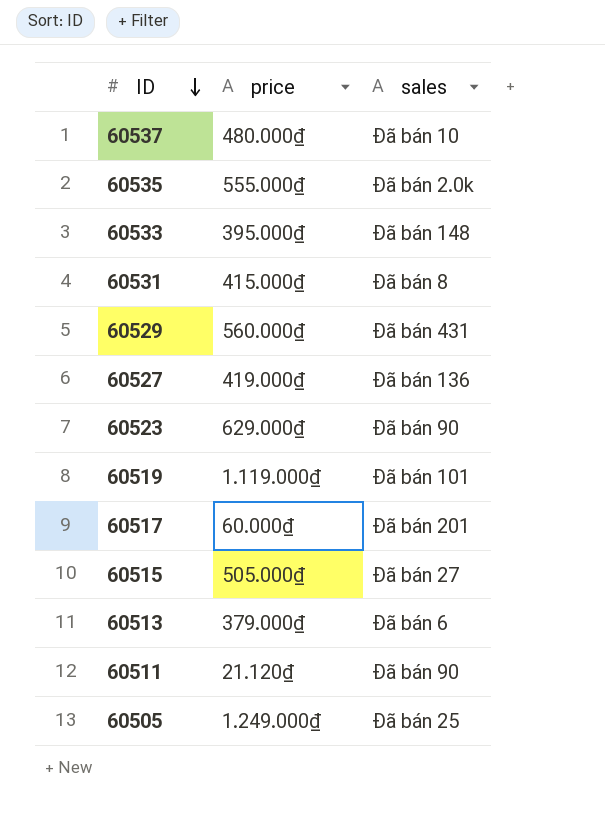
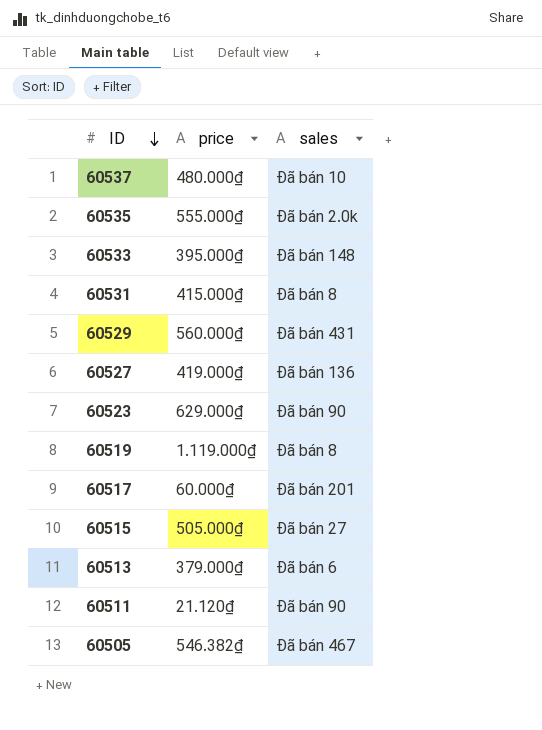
60519 | sales: Đã bán 101 -> Đã bán 8
60505 | price: 1.249.000₫ -> 546.382₫
60505 | sales: Đã bán 25 -> Đã bán 467

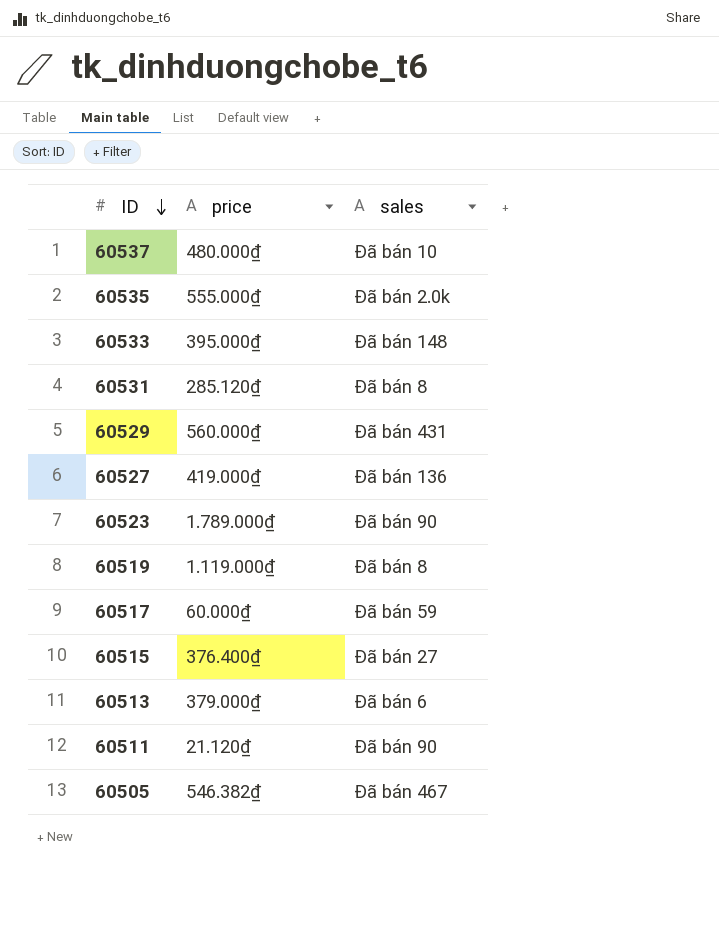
60531 | price: 415.000₫ -> 285.120₫
60523 | price: 629.000₫ -> 1.789.000₫
60517 | sales: Đã bán 201 -> Đã bán 59
60515 | price: 505.000₫ -> 376.400₫

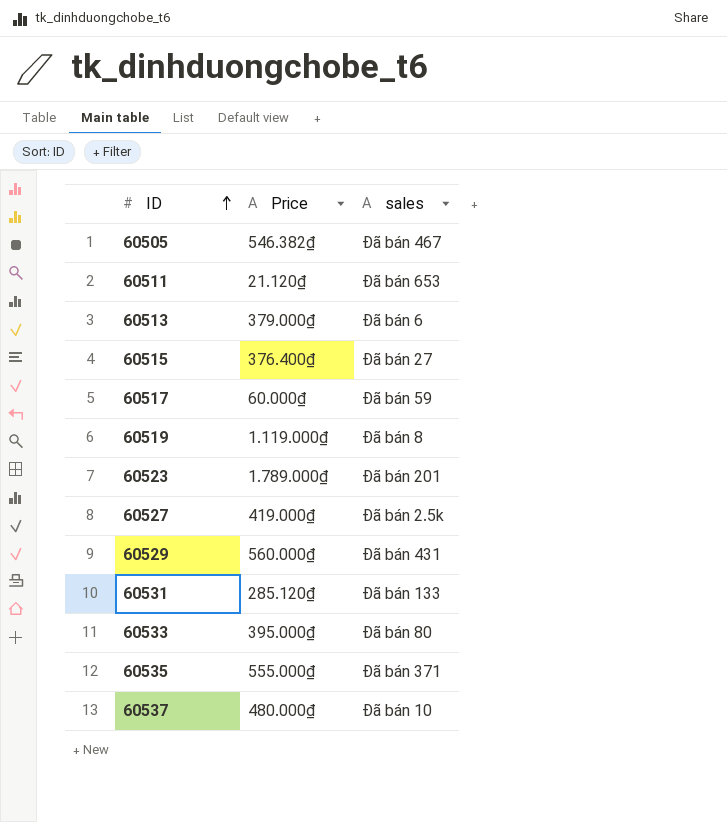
row order: ID descending -> ID ascending
column name: price -> Price
60511 | sales: Đã bán 90 -> Đã bán 653
60523 | sales: Đã bán 90 -> Đã bán 201
60527 | sales: Đã bán 136 -> Đã bán 2.5k
60531 | sales: Đã bán 8 -> Đã bán 133
60533 | sales: Đã bán 148 -> Đã bán 80
60535 | sales: Đã bán 2.0k -> Đã bán 371

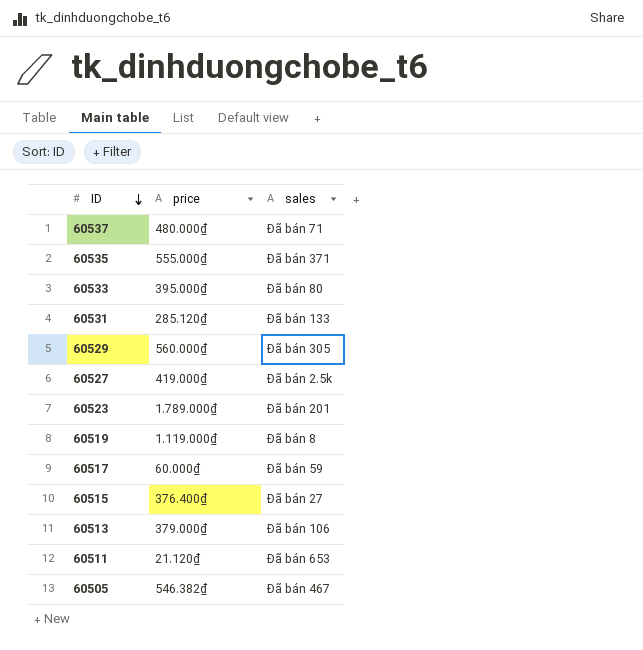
row order: ID ascending -> ID descending
column name: Price -> price
60537 | sales: Đã bán 10 -> Đã bán 71
60529 | sales: Đã bán 431 -> Đã bán 305
60513 | sales: Đã bán 6 -> Đã bán 106

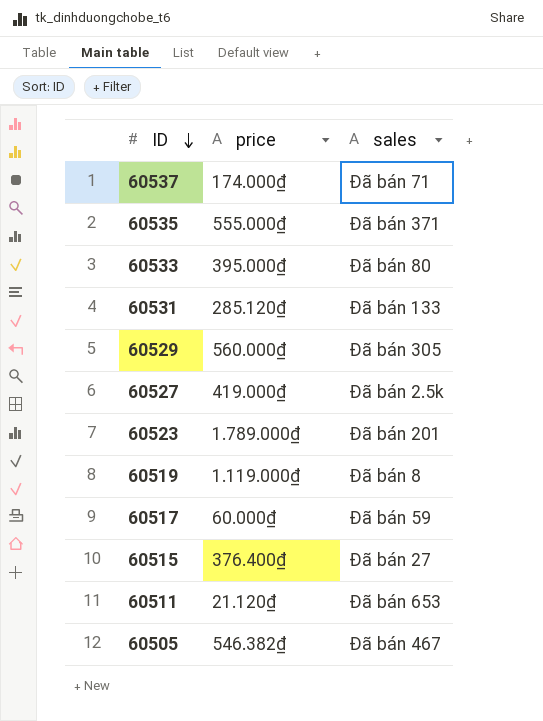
row 60513: 379.000₫ | Đã bán 106 -> none
60537 | price: 480.000₫ -> 174.000₫

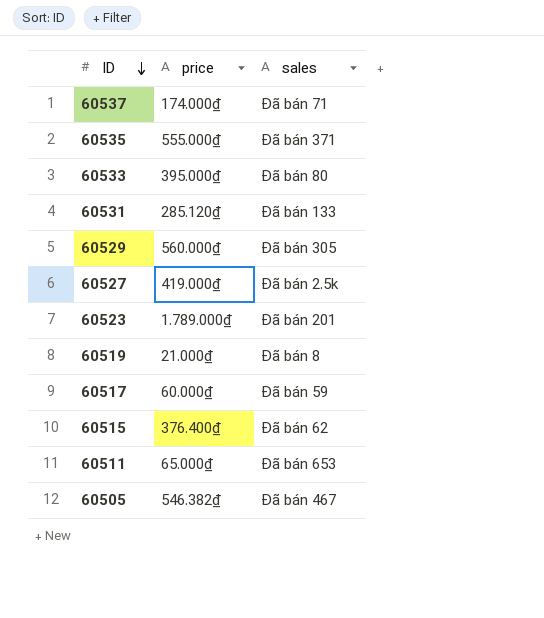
60519 | price: 1.119.000₫ -> 21.000₫
60515 | sales: Đã bán 27 -> Đã bán 62
60511 | price: 21.120₫ -> 65.000₫

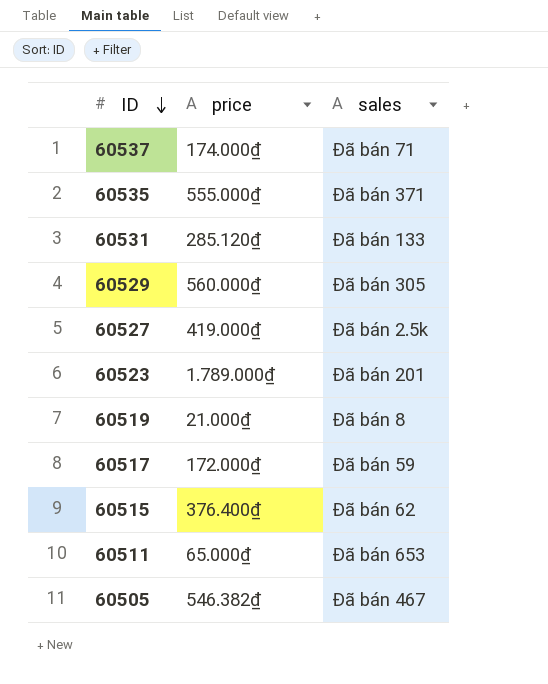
row 60533: 395.000₫ | Đã bán 80 -> none
60517 | price: 60.000₫ -> 172.000₫

